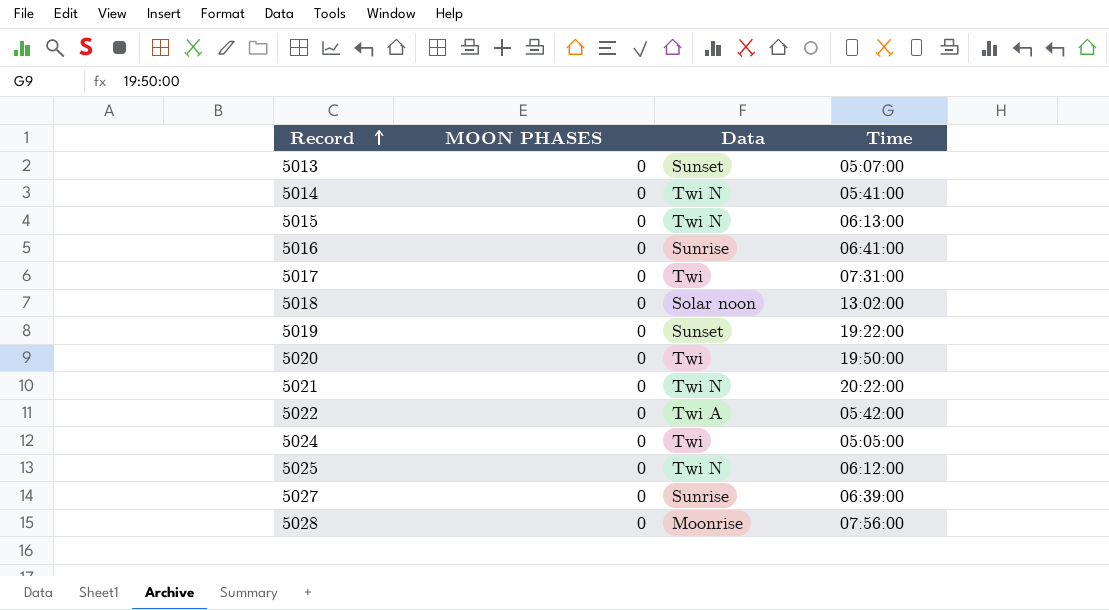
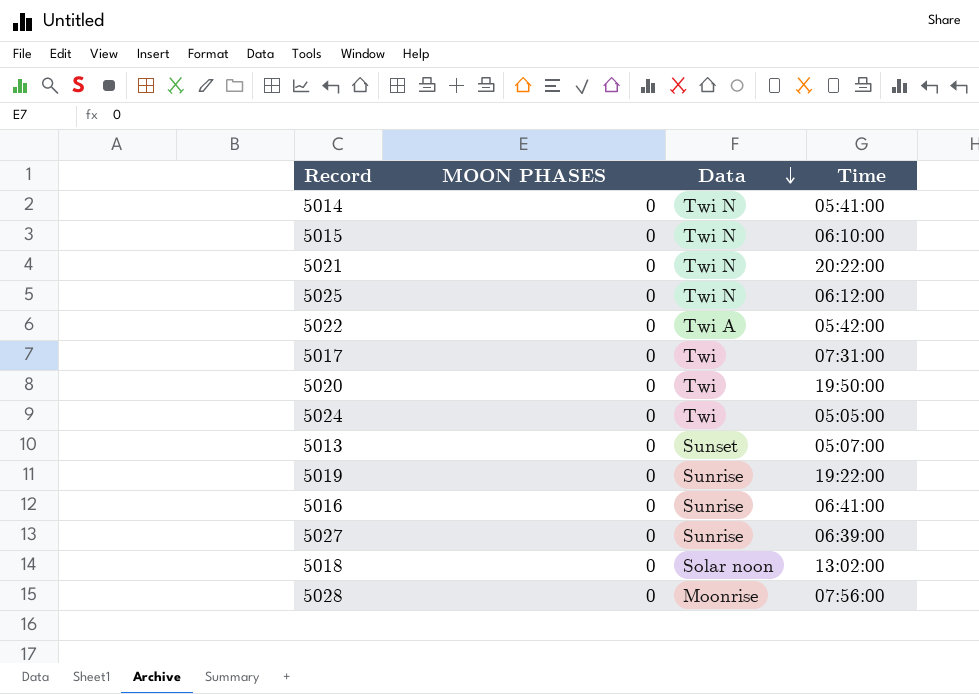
row order: Record ascending -> Data descending
5015 | Time: 06:13:00 -> 06:10:00
5019 | Data: Sunset -> Sunrise

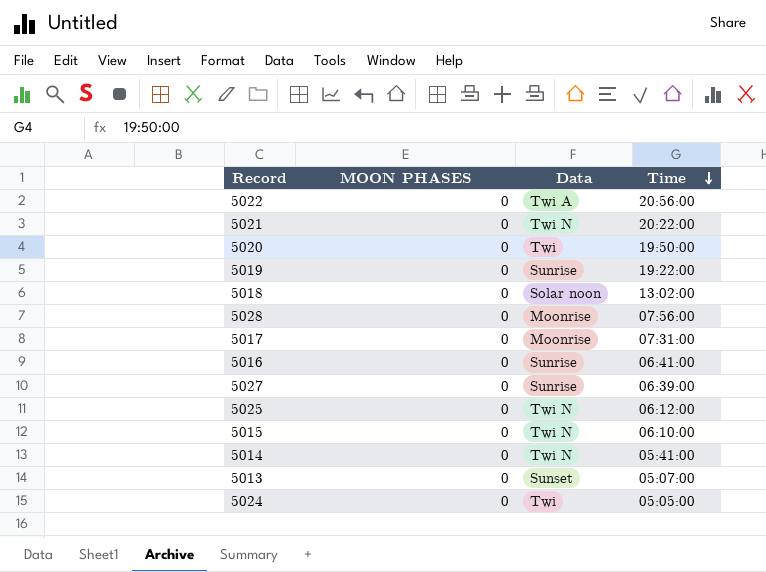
row order: Data descending -> Time descending
5022 | Time: 05:42:00 -> 20:56:00
5017 | Data: Twi -> Moonrise

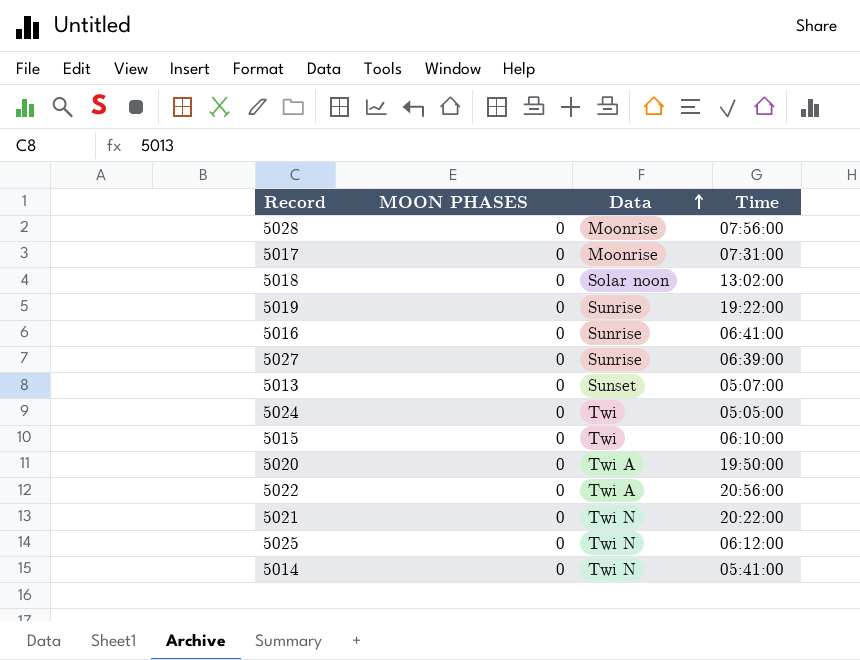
row order: Time descending -> Data ascending
5015 | Data: Twi N -> Twi
5020 | Data: Twi -> Twi A

